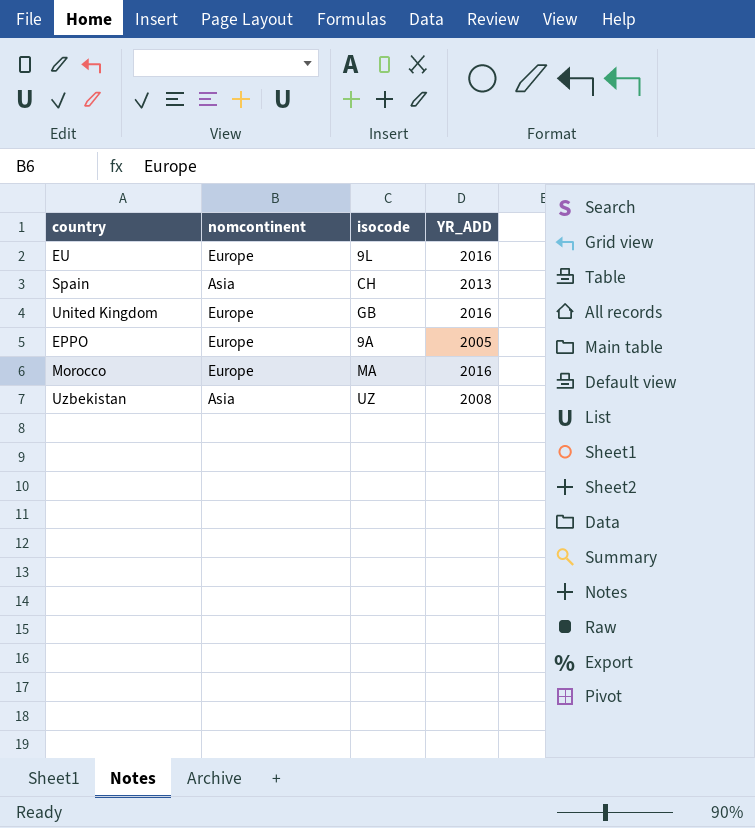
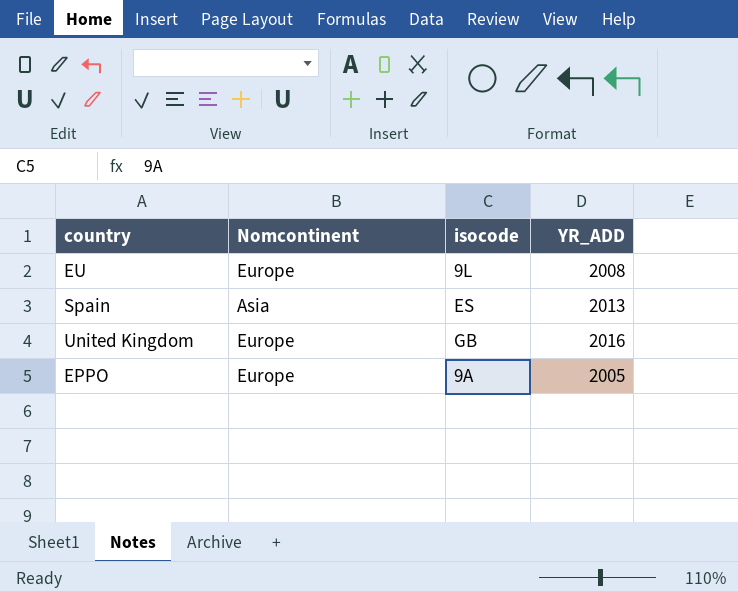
column name: nomcontinent -> Nomcontinent
row Morocco: Europe | MA | 2016 -> none
row Uzbekistan: Asia | UZ | 2008 -> none
EU | YR_ADD: 2016 -> 2008
Spain | isocode: CH -> ES

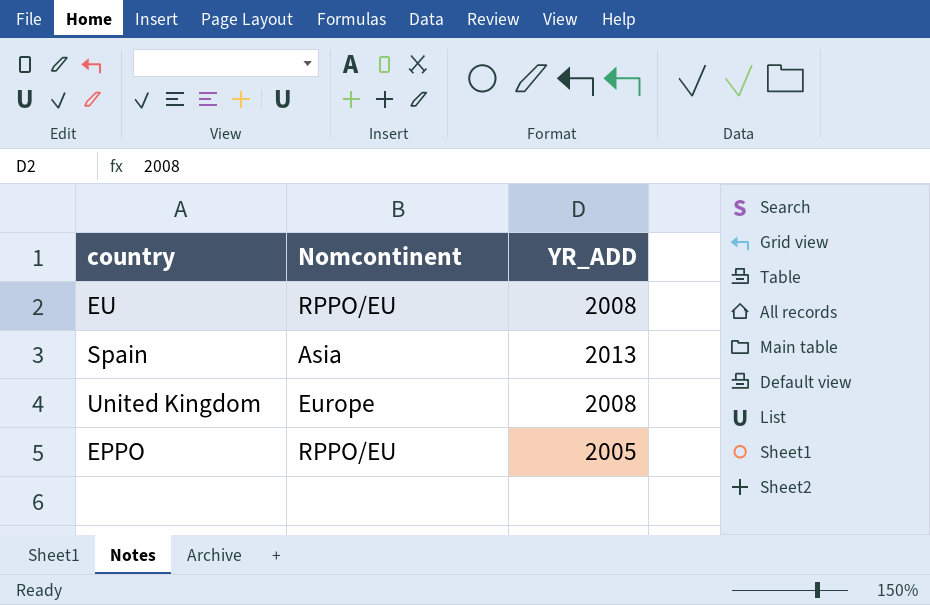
column isocode | position: 3 -> none
EU | Nomcontinent: Europe -> RPPO/EU
United Kingdom | YR_ADD: 2016 -> 2008
EPPO | Nomcontinent: Europe -> RPPO/EU

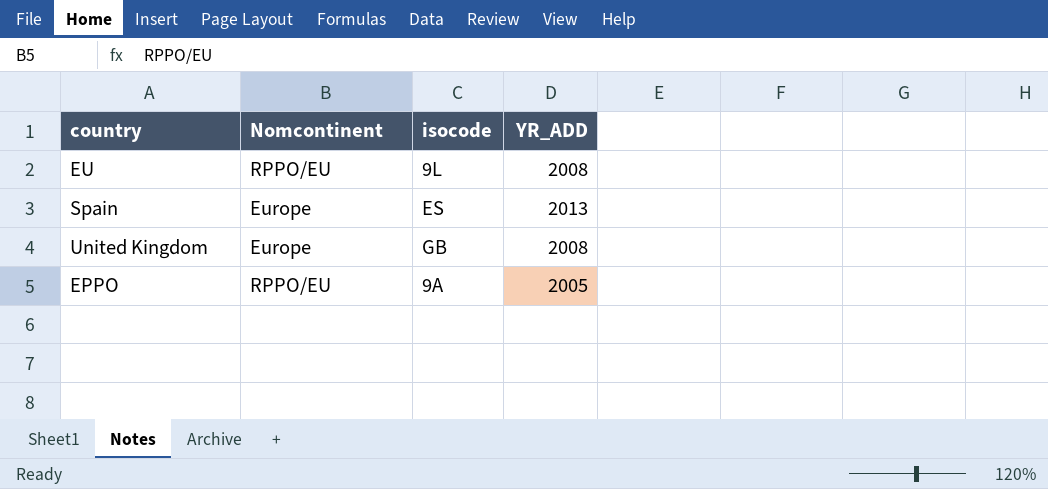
column isocode | position: none -> 3
Spain | Nomcontinent: Asia -> Europe

